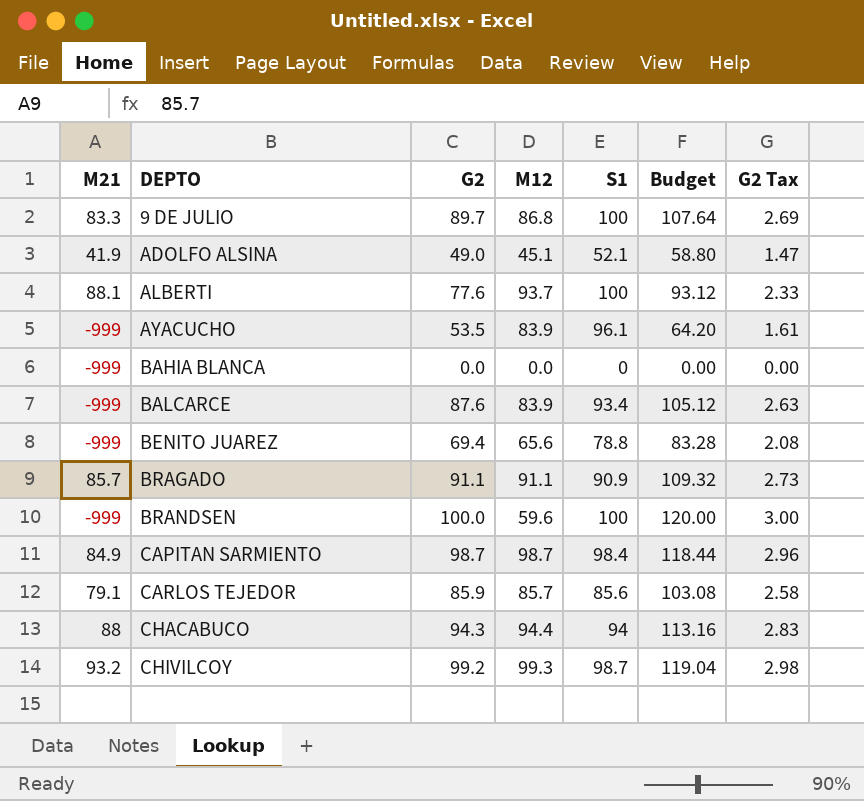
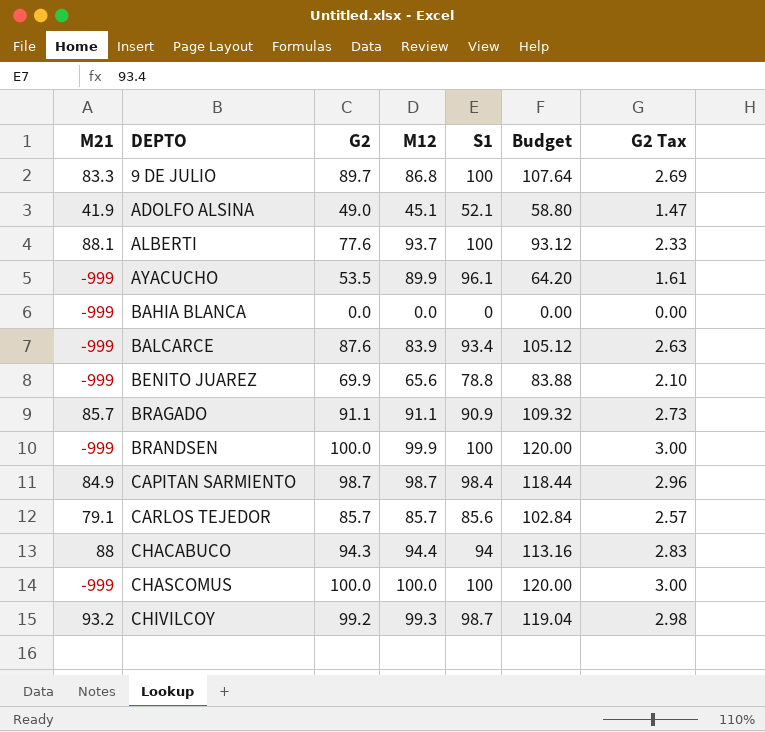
AYACUCHO | M12: 83.9 -> 89.9
BENITO JUAREZ | G2: 69.4 -> 69.9
BENITO JUAREZ | Budget: 83.28 -> 83.88
BENITO JUAREZ | G2 Tax: 2.08 -> 2.10
BRANDSEN | M12: 59.6 -> 99.9
CARLOS TEJEDOR | G2: 85.9 -> 85.7
CARLOS TEJEDOR | Budget: 103.08 -> 102.84
CARLOS TEJEDOR | G2 Tax: 2.58 -> 2.57
row CHASCOMUS: none -> -999 | 100.0 | 100.0 | 100 | 120.00 | 3.00

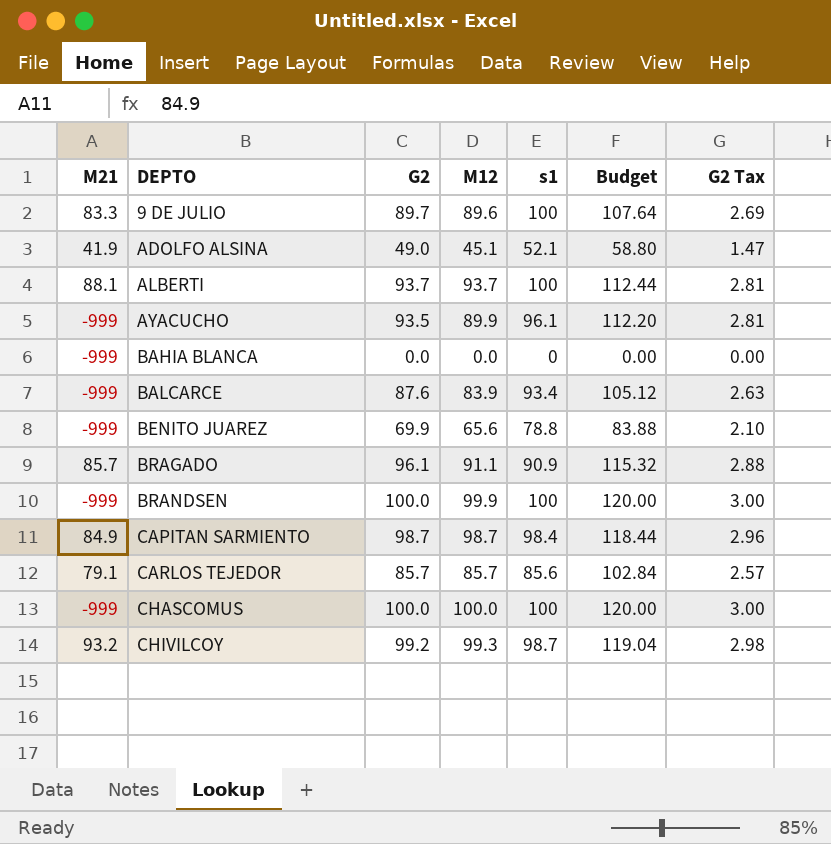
column name: S1 -> s1
row CHACABUCO: 88 | 94.3 | 94.4 | 94 | 113.16 | 2.83 -> none
9 DE JULIO | M12: 86.8 -> 89.6
ALBERTI | G2: 77.6 -> 93.7
ALBERTI | Budget: 93.12 -> 112.44
ALBERTI | G2 Tax: 2.33 -> 2.81
AYACUCHO | G2: 53.5 -> 93.5
AYACUCHO | Budget: 64.20 -> 112.20
AYACUCHO | G2 Tax: 1.61 -> 2.81
BRAGADO | G2: 91.1 -> 96.1
BRAGADO | Budget: 109.32 -> 115.32
BRAGADO | G2 Tax: 2.73 -> 2.88

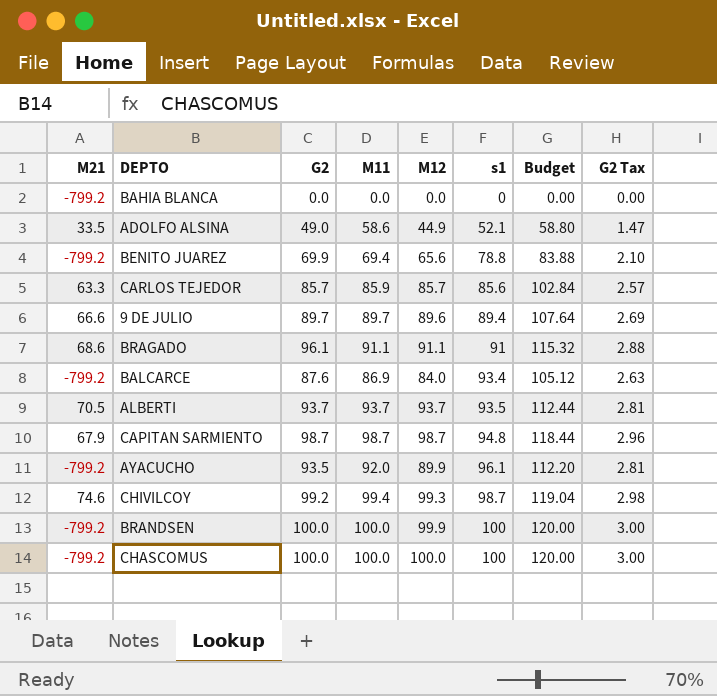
row order: DEPTO ascending -> s1 ascending
column M11 | position: none -> 4
BAHIA BLANCA | M21: -999 -> -799.2
ADOLFO ALSINA | M21: 41.9 -> 33.5
ADOLFO ALSINA | M12: 45.1 -> 44.9
BENITO JUAREZ | M21: -999 -> -799.2
CARLOS TEJEDOR | M21: 79.1 -> 63.3
9 DE JULIO | M21: 83.3 -> 66.6
9 DE JULIO | s1: 100 -> 89.4
BRAGADO | M21: 85.7 -> 68.6
BRAGADO | s1: 90.9 -> 91
BALCARCE | M21: -999 -> -799.2
BALCARCE | M12: 83.9 -> 84.0
ALBERTI | M21: 88.1 -> 70.5
ALBERTI | s1: 100 -> 93.5
CAPITAN SARMIENTO | M21: 84.9 -> 67.9
CAPITAN SARMIENTO | s1: 98.4 -> 94.8
AYACUCHO | M21: -999 -> -799.2
CHIVILCOY | M21: 93.2 -> 74.6
BRANDSEN | M21: -999 -> -799.2
CHASCOMUS | M21: -999 -> -799.2

